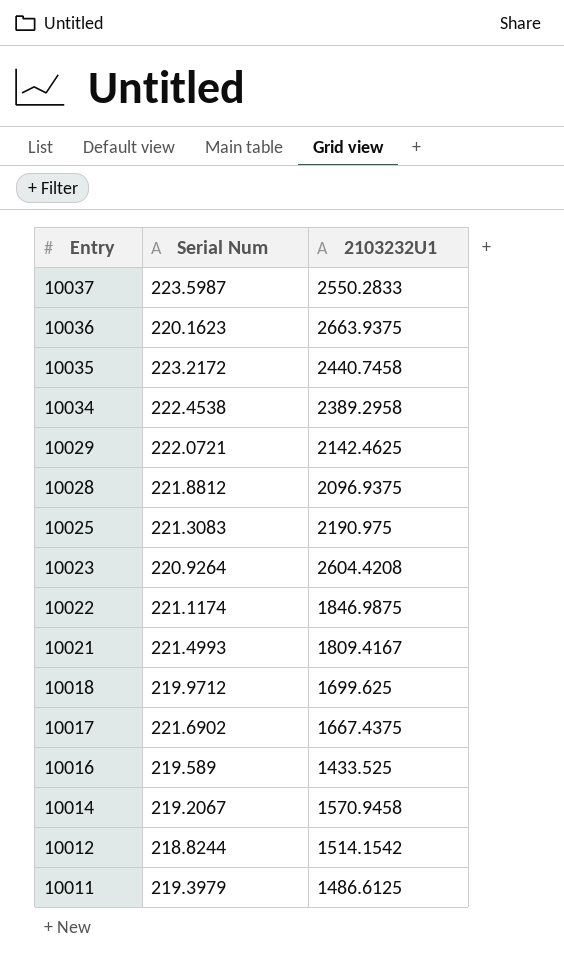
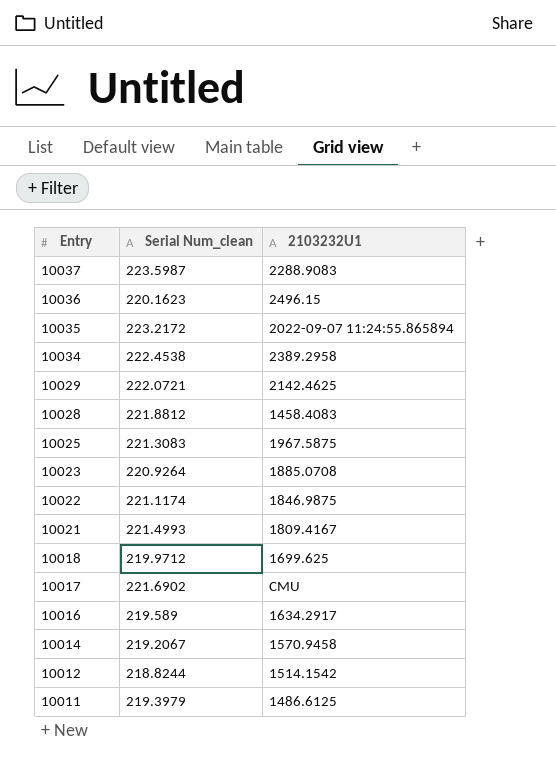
column name: Serial Num -> Serial Num_clean
10037 | 2103232U1: 2550.2833 -> 2288.9083
10036 | 2103232U1: 2663.9375 -> 2496.15
10035 | 2103232U1: 2440.7458 -> 2022-09-07 11:24:55.865894
10028 | 2103232U1: 2096.9375 -> 1458.4083
10025 | 2103232U1: 2190.975 -> 1967.5875
10023 | 2103232U1: 2604.4208 -> 1885.0708
10017 | 2103232U1: 1667.4375 -> CMU
10016 | 2103232U1: 1433.525 -> 1634.2917

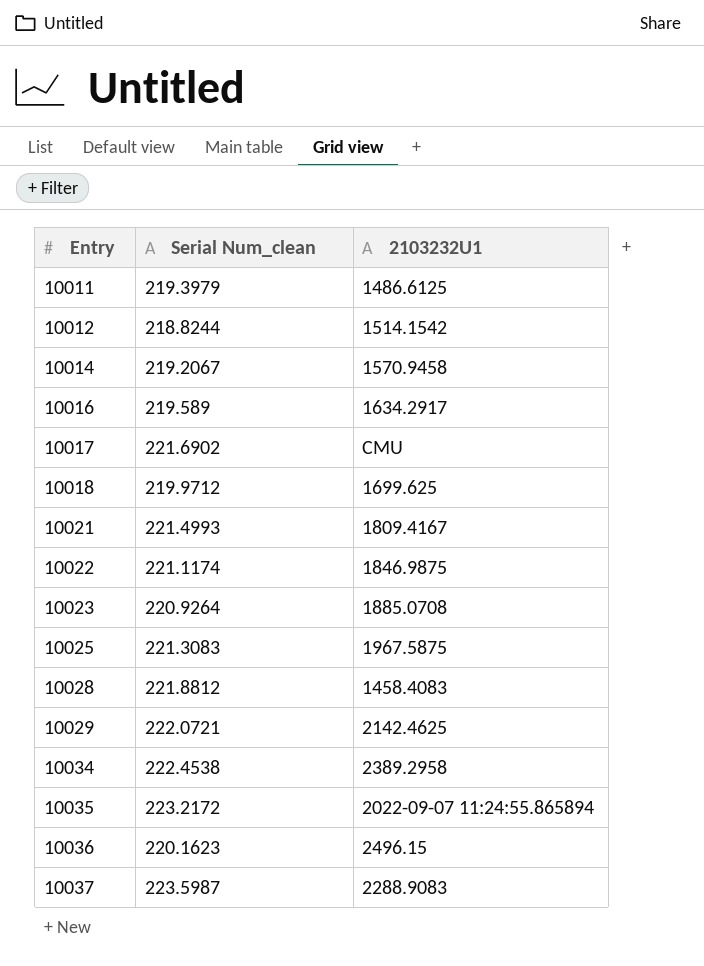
row order: Entry descending -> Entry ascending

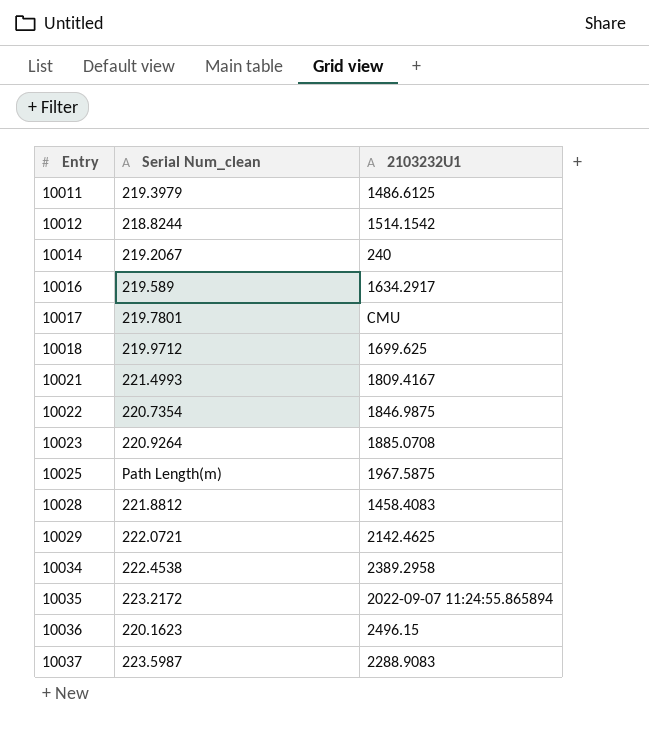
10014 | 2103232U1: 1570.9458 -> 240
10017 | Serial Num_clean: 221.6902 -> 219.7801
10022 | Serial Num_clean: 221.1174 -> 220.7354
10025 | Serial Num_clean: 221.3083 -> Path Length(m)

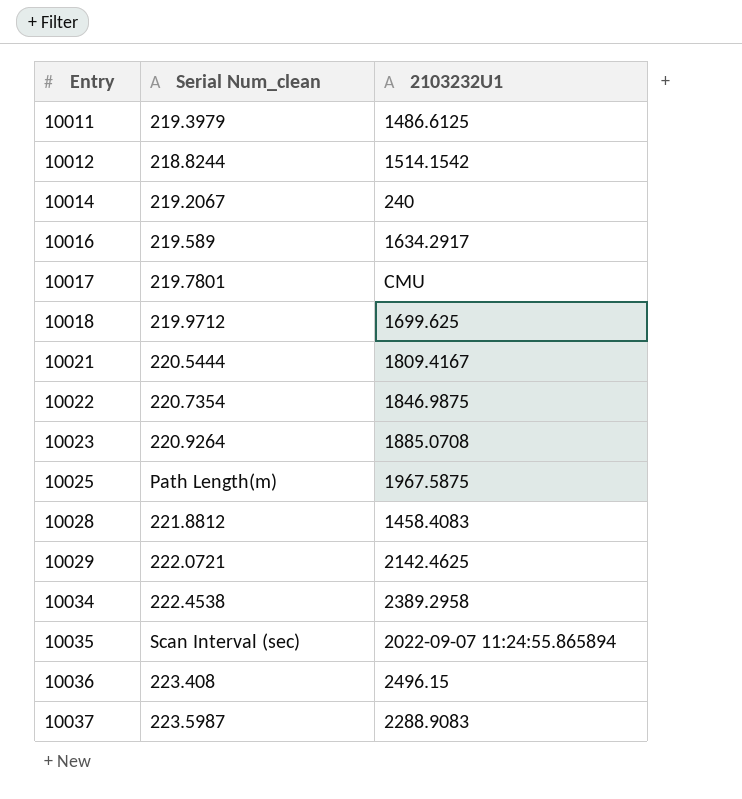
10021 | Serial Num_clean: 221.4993 -> 220.5444
10035 | Serial Num_clean: 223.2172 -> Scan Interval (sec)
10036 | Serial Num_clean: 220.1623 -> 223.408

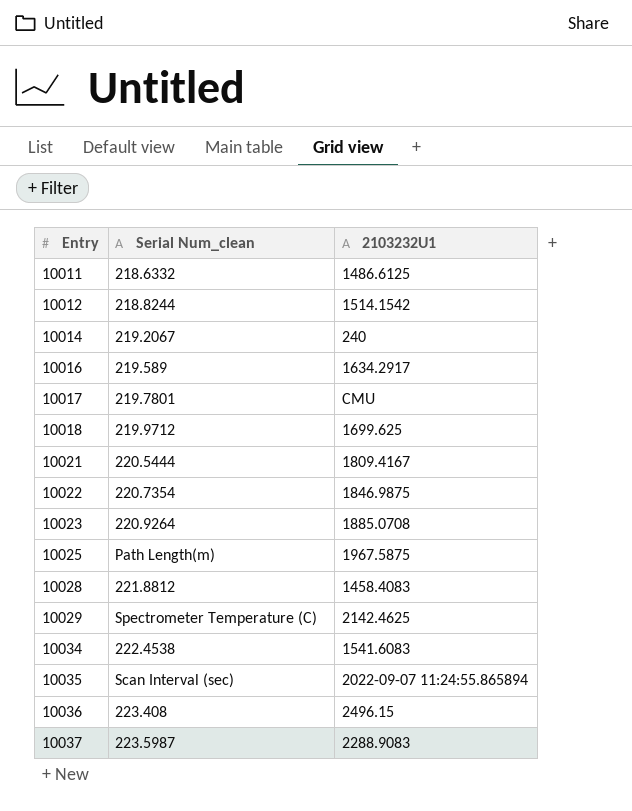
10011 | Serial Num_clean: 219.3979 -> 218.6332
10029 | Serial Num_clean: 222.0721 -> Spectrometer Temperature (C)
10034 | 2103232U1: 2389.2958 -> 1541.6083

